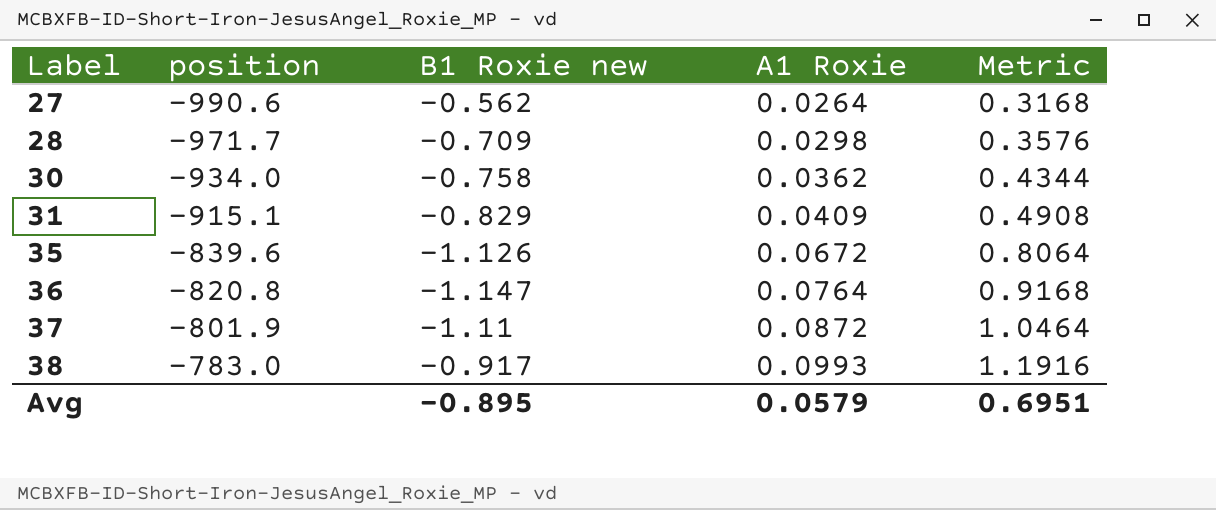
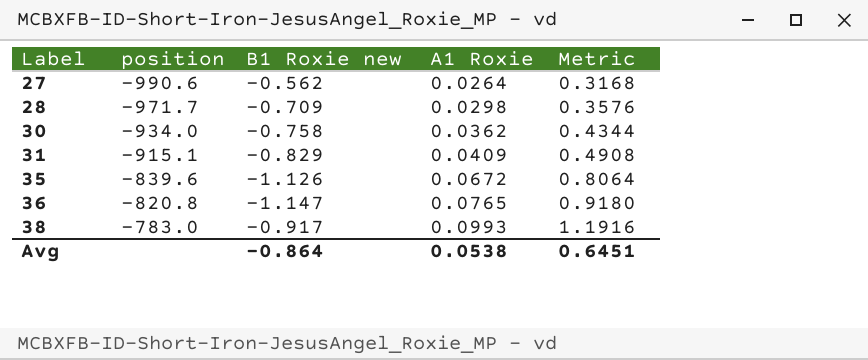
row 37: -801.9 | -1.11 | 0.0872 | 1.0464 -> none
36 | A1 Roxie: 0.0764 -> 0.0765
36 | Metric: 0.9168 -> 0.9180
Avg | B1 Roxie new: -0.895 -> -0.864
Avg | A1 Roxie: 0.0579 -> 0.0538
Avg | Metric: 0.6951 -> 0.6451

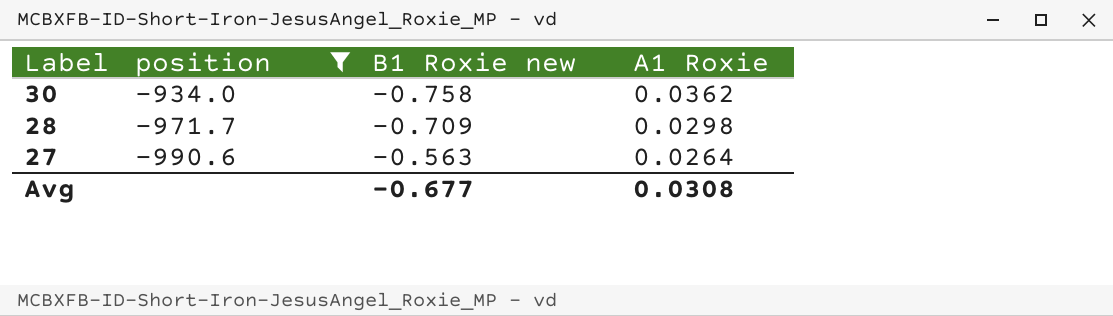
filter: none -> position <= -934.0
row order: Label ascending -> Label descending
column Metric | formula: [A1 Roxie] * 12 -> none
27 | B1 Roxie new: -0.562 -> -0.563
Avg | B1 Roxie new: -0.864 -> -0.677
Avg | A1 Roxie: 0.0538 -> 0.0308

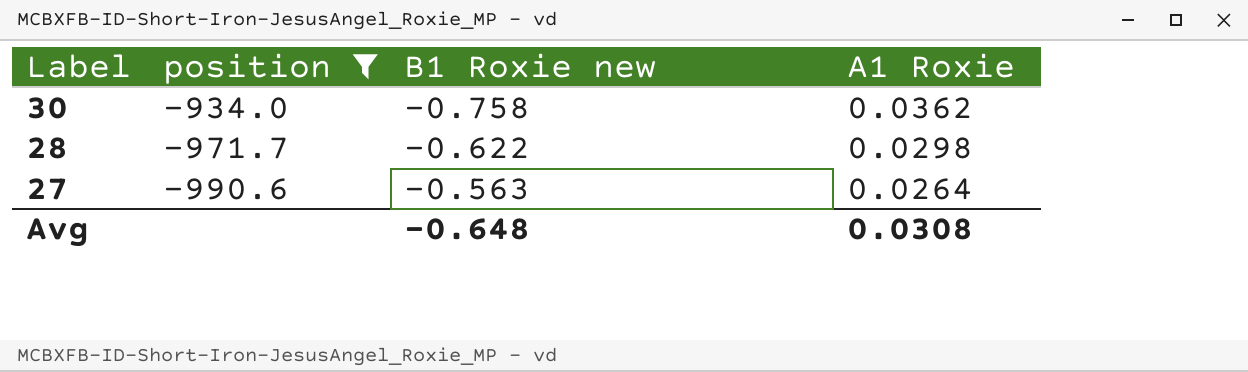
28 | B1 Roxie new: -0.709 -> -0.622
Avg | B1 Roxie new: -0.677 -> -0.648

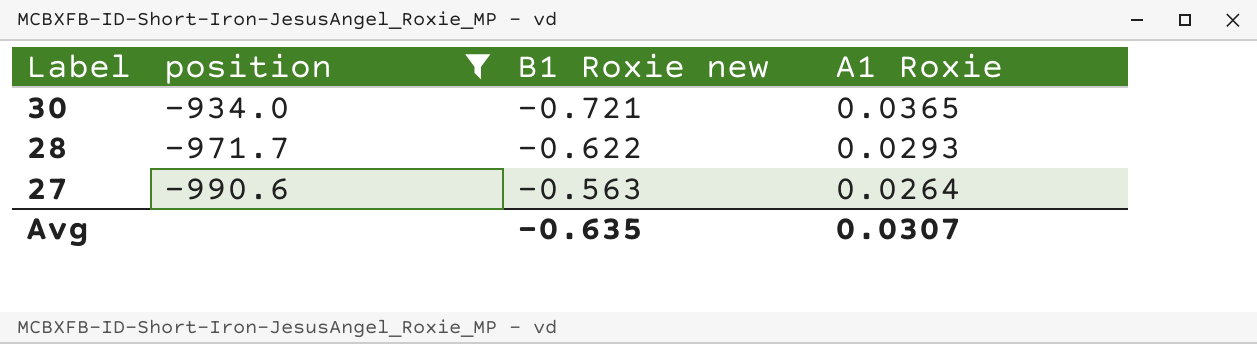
30 | B1 Roxie new: -0.758 -> -0.721
30 | A1 Roxie: 0.0362 -> 0.0365
28 | A1 Roxie: 0.0298 -> 0.0293
Avg | B1 Roxie new: -0.648 -> -0.635
Avg | A1 Roxie: 0.0308 -> 0.0307

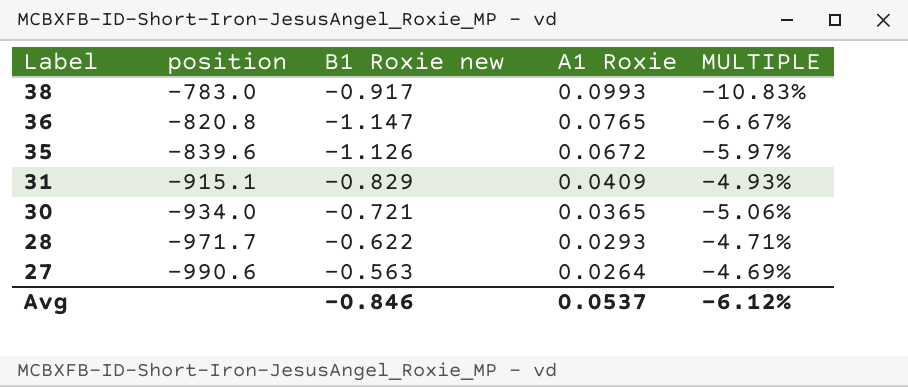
filter: position <= -934.0 -> none
column MULTIPLE | formula: none -> [A1 Roxie] / [B1 Roxie new]
Avg | B1 Roxie new: -0.635 -> -0.846
Avg | A1 Roxie: 0.0307 -> 0.0537

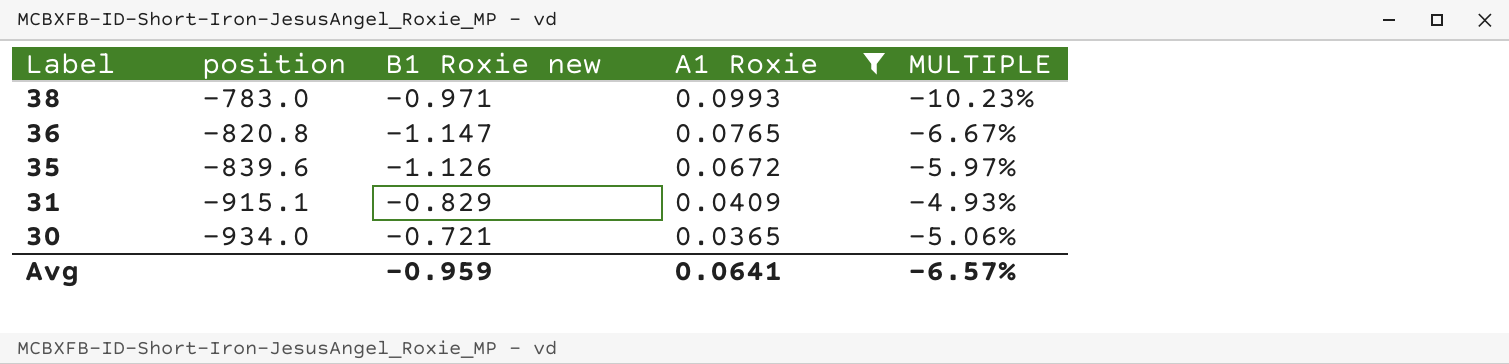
filter: none -> A1 Roxie >= 0.0365
38 | B1 Roxie new: -0.917 -> -0.971
38 | MULTIPLE: -10.83% -> -10.23%
Avg | B1 Roxie new: -0.846 -> -0.959
Avg | A1 Roxie: 0.0537 -> 0.0641
Avg | MULTIPLE: -6.12% -> -6.57%

